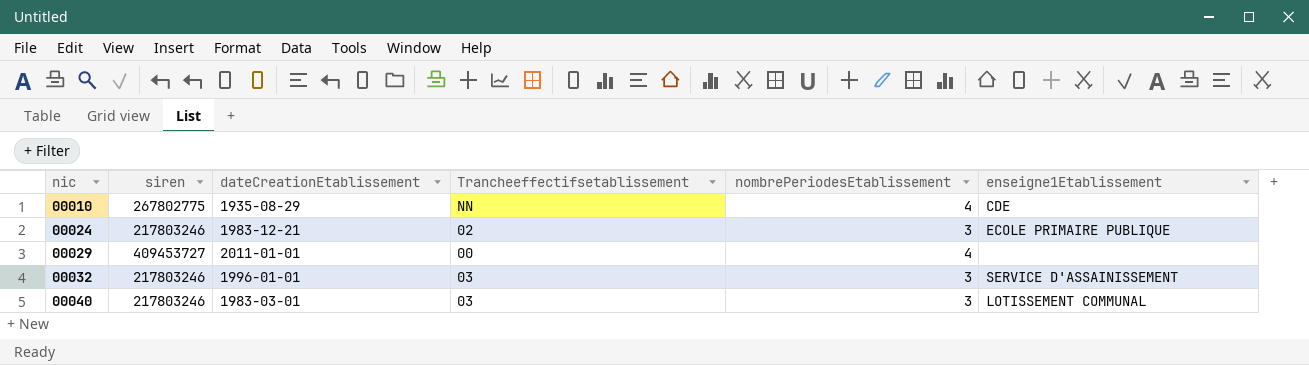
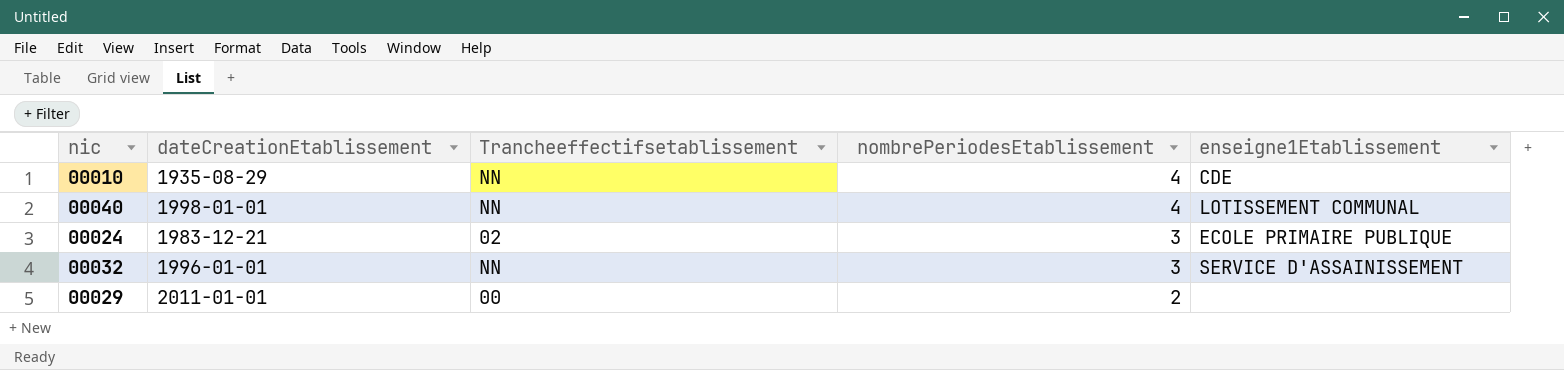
row order: nic ascending -> nombrePeriodesEtablissement descending
column siren | position: 2 -> none
00040 | dateCreationEtablissement: 1983-03-01 -> 1998-01-01
00040 | Trancheeffectifsetablissement: 03 -> NN
00040 | nombrePeriodesEtablissement: 3 -> 4
00032 | Trancheeffectifsetablissement: 03 -> NN
00029 | nombrePeriodesEtablissement: 4 -> 2

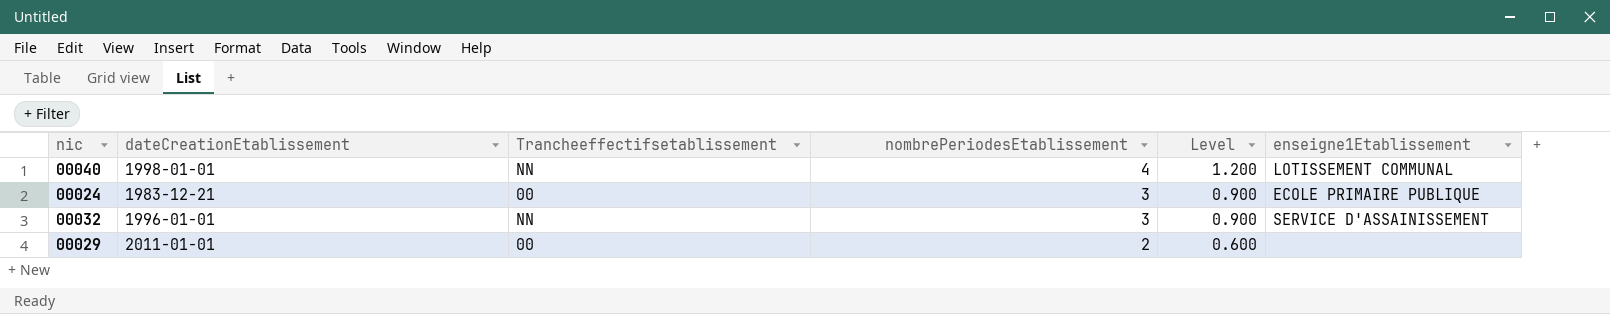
column Level | formula: none -> [nombrePeriodesEtablissement] * 0.3
row 00010: 1935-08-29 | NN | 4 | CDE -> none
00024 | Trancheeffectifsetablissement: 02 -> 00

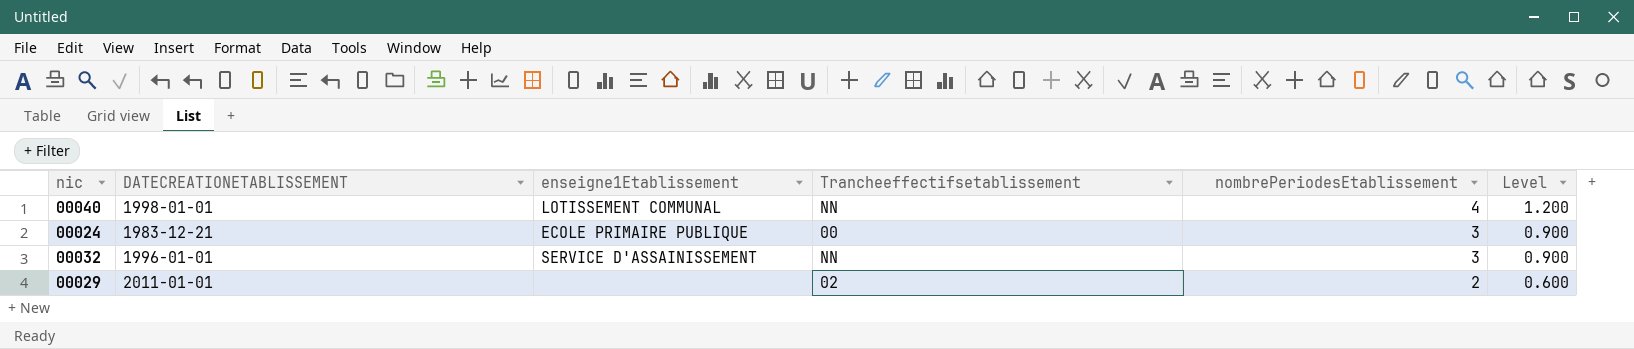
column name: dateCreationEtablissement -> DATECREATIONETABLISSEMENT
column enseigne1Etablissement | position: 6 -> 3
00029 | Trancheeffectifsetablissement: 00 -> 02

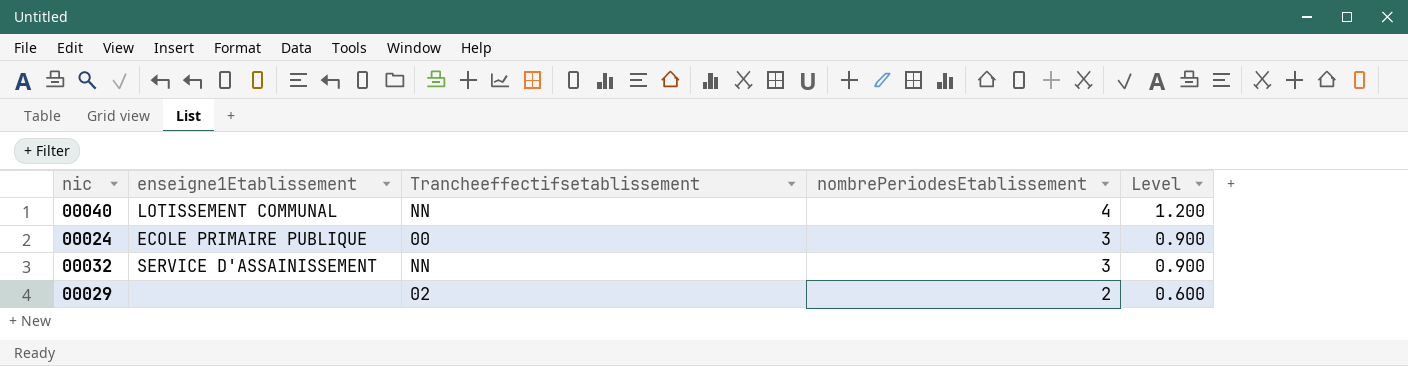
column DATECREATIONETABLISSEMENT | position: 2 -> none

